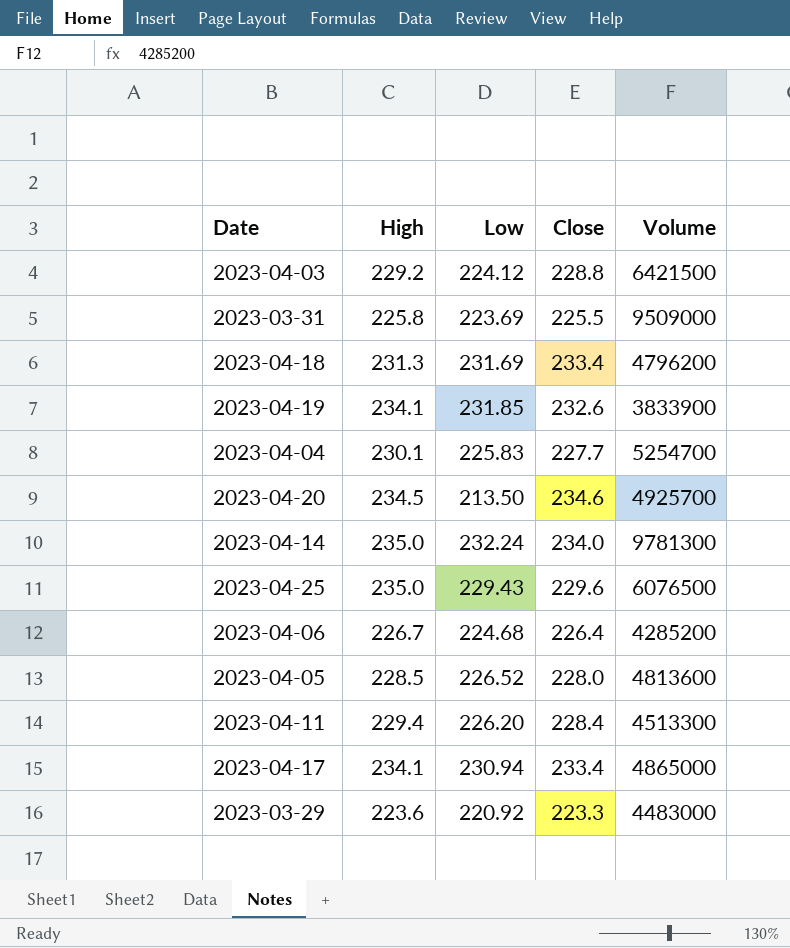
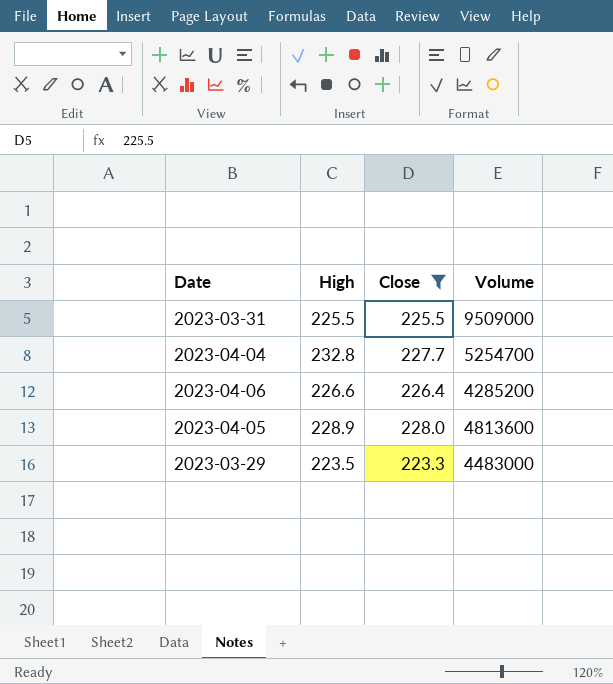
filter: none -> Close <= 228.0
column Low | position: 3 -> none
2023-03-31 | High: 225.8 -> 225.5
2023-04-04 | High: 230.1 -> 232.8
2023-04-06 | High: 226.7 -> 226.6
2023-04-05 | High: 228.5 -> 228.9
2023-03-29 | High: 223.6 -> 223.5

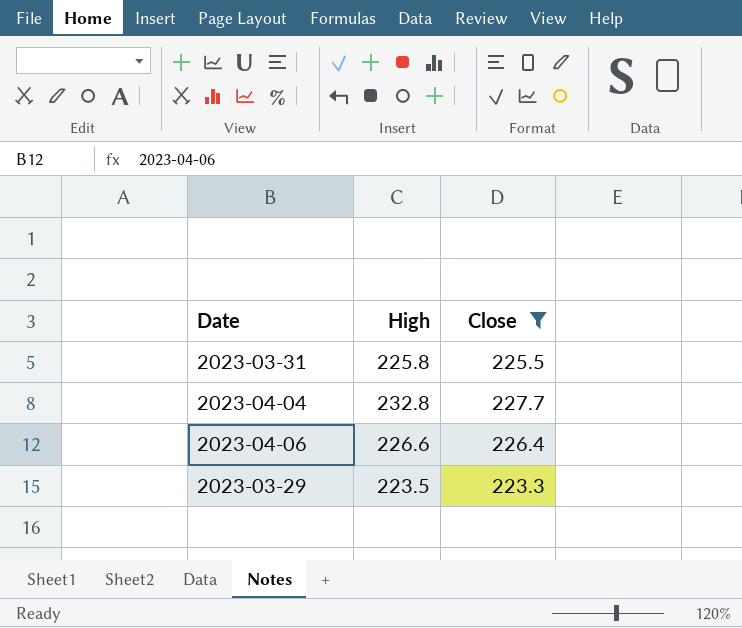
column Volume | position: 4 -> none
row 2023-04-05: 228.9 | 228.0 | 4813600 -> none
2023-03-31 | High: 225.5 -> 225.8

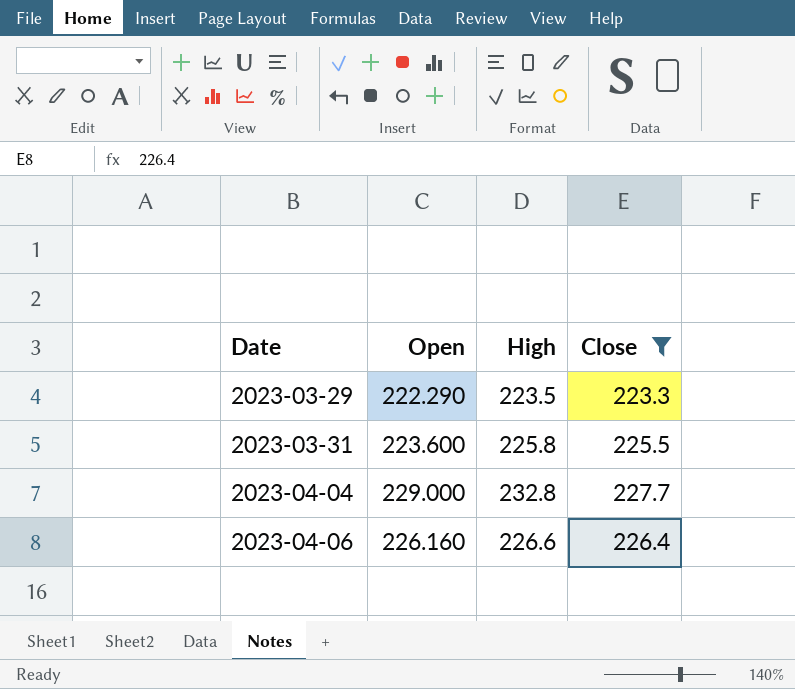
row order: none -> Date ascending
column Open | position: none -> 2

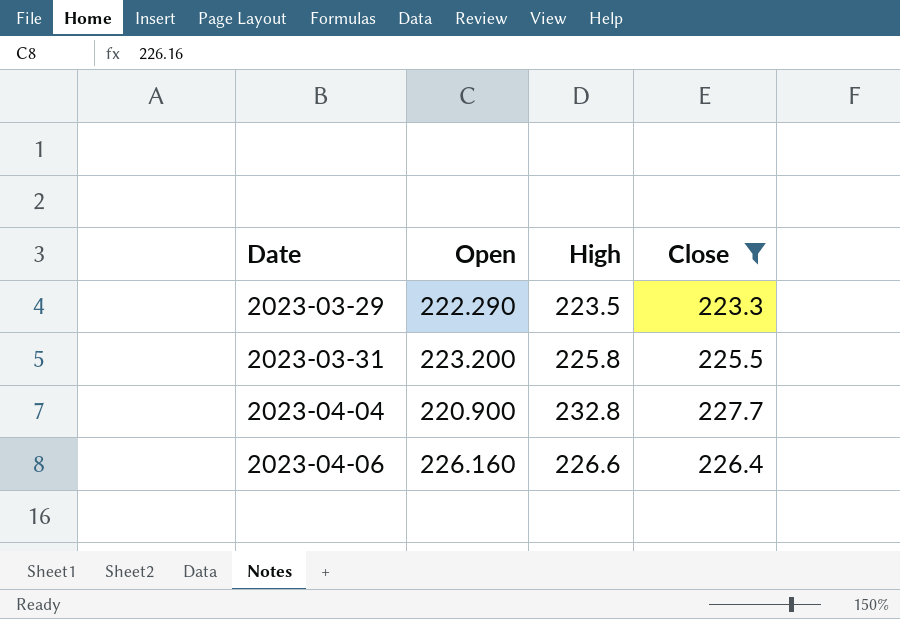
2023-03-31 | Open: 223.600 -> 223.200
2023-04-04 | Open: 229.000 -> 220.900

